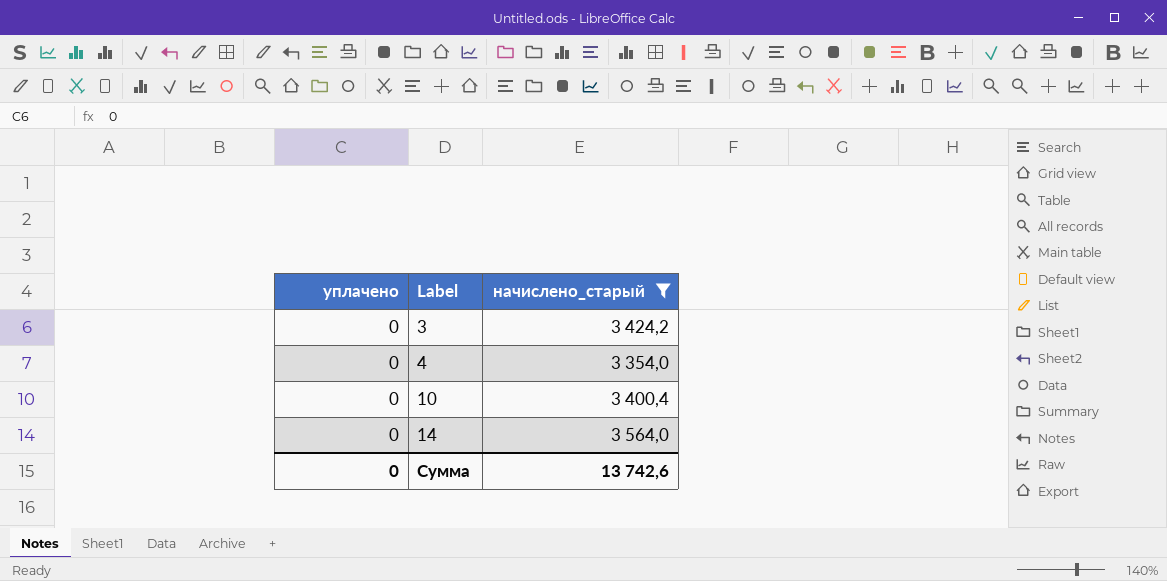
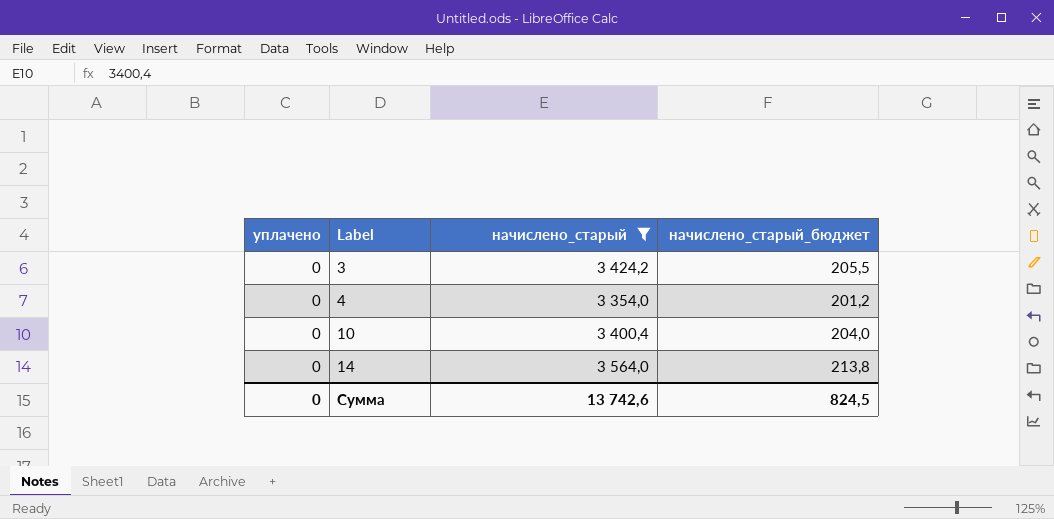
column начислено_старый_бюджет | formula: none -> [начислено_старый] * 0,06

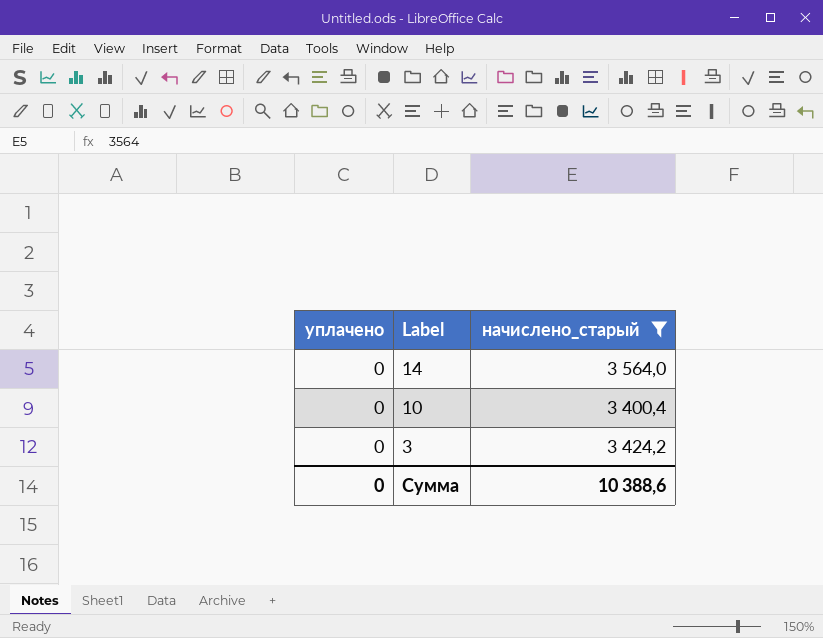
row order: Label ascending -> Label descending
column начислено_старый_бюджет | formula: [начислено_старый] * 0,06 -> none
row 4: 0 | 3 354,0 | 201,2 -> none
Сумма | начислено_старый: 13 742,6 -> 10 388,6

